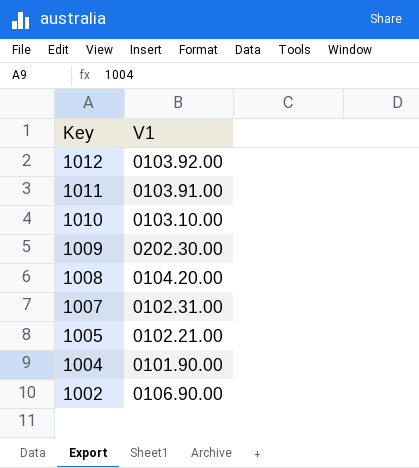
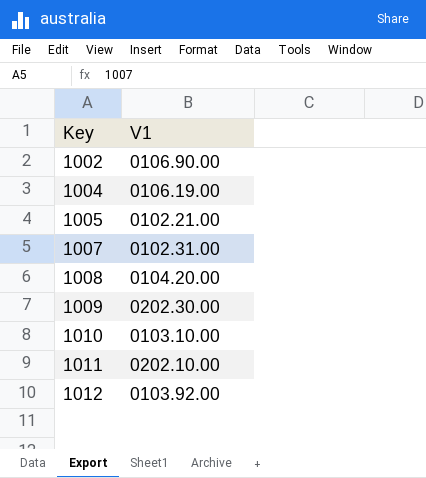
row order: Key descending -> Key ascending
1004 | V1: 0101.90.00 -> 0106.19.00
1011 | V1: 0103.91.00 -> 0202.10.00

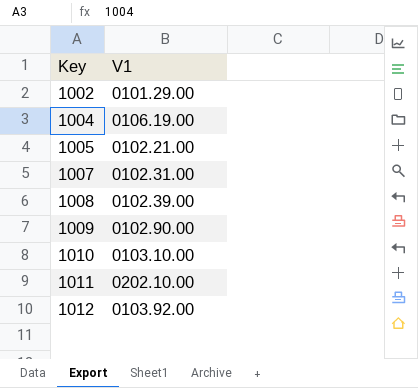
1002 | V1: 0106.90.00 -> 0101.29.00
1008 | V1: 0104.20.00 -> 0102.39.00
1009 | V1: 0202.30.00 -> 0102.90.00

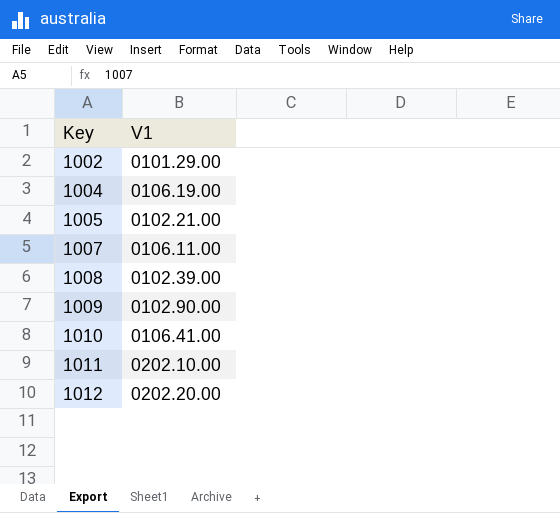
1007 | V1: 0102.31.00 -> 0106.11.00
1010 | V1: 0103.10.00 -> 0106.41.00
1012 | V1: 0103.92.00 -> 0202.20.00

